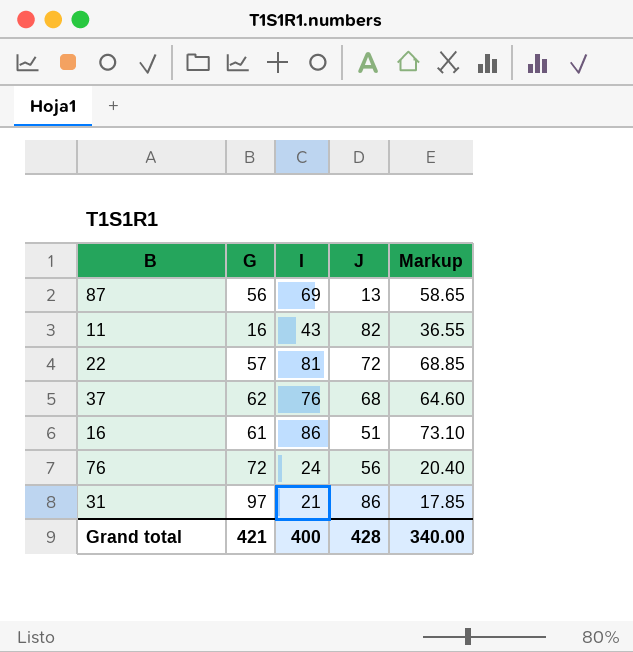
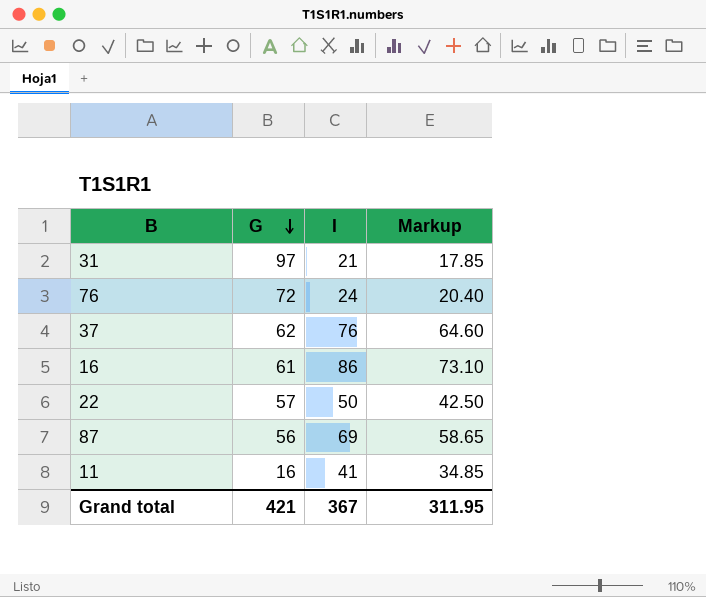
row order: none -> G descending
column J | position: 4 -> none
22 | I: 81 -> 50
22 | Markup: 68.85 -> 42.50
11 | I: 43 -> 41
11 | Markup: 36.55 -> 34.85
Grand total | I: 400 -> 367
Grand total | Markup: 340.00 -> 311.95

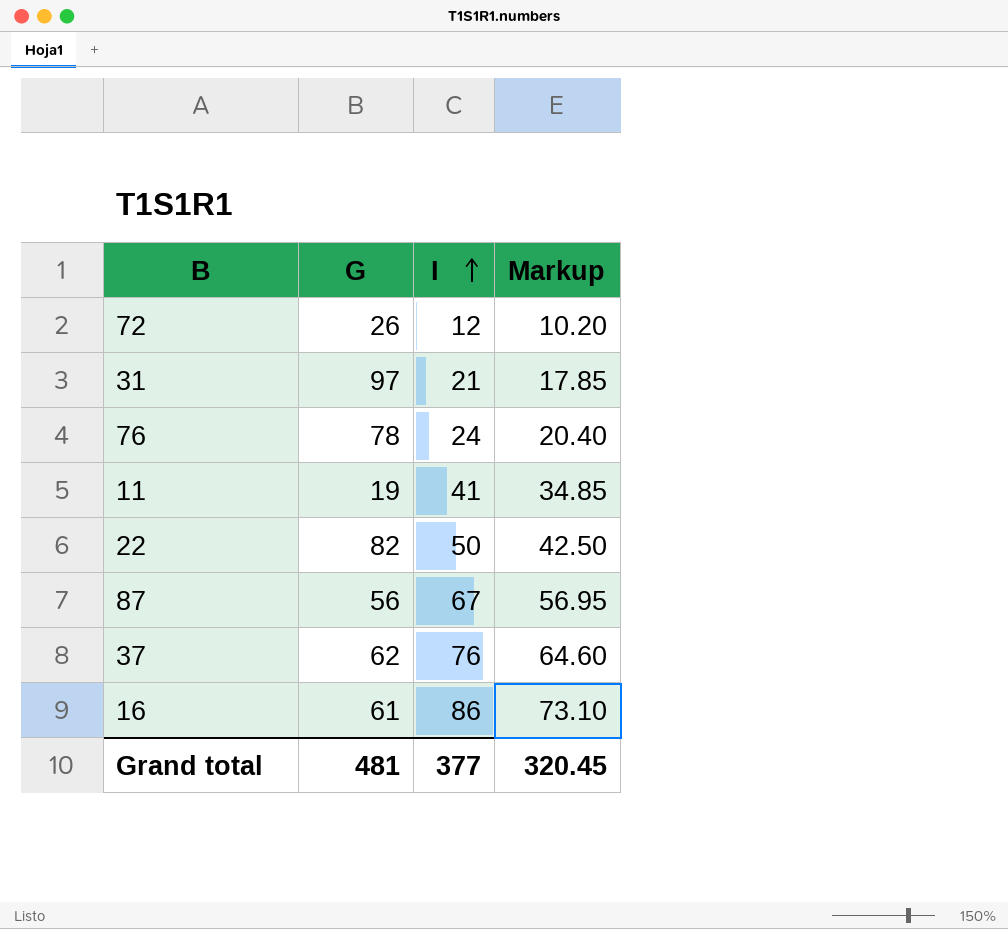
row order: G descending -> I ascending
row 72: none -> 26 | 12 | 10.20
76 | G: 72 -> 78
11 | G: 16 -> 19
22 | G: 57 -> 82
87 | I: 69 -> 67
87 | Markup: 58.65 -> 56.95
Grand total | G: 421 -> 481
Grand total | I: 367 -> 377
Grand total | Markup: 311.95 -> 320.45

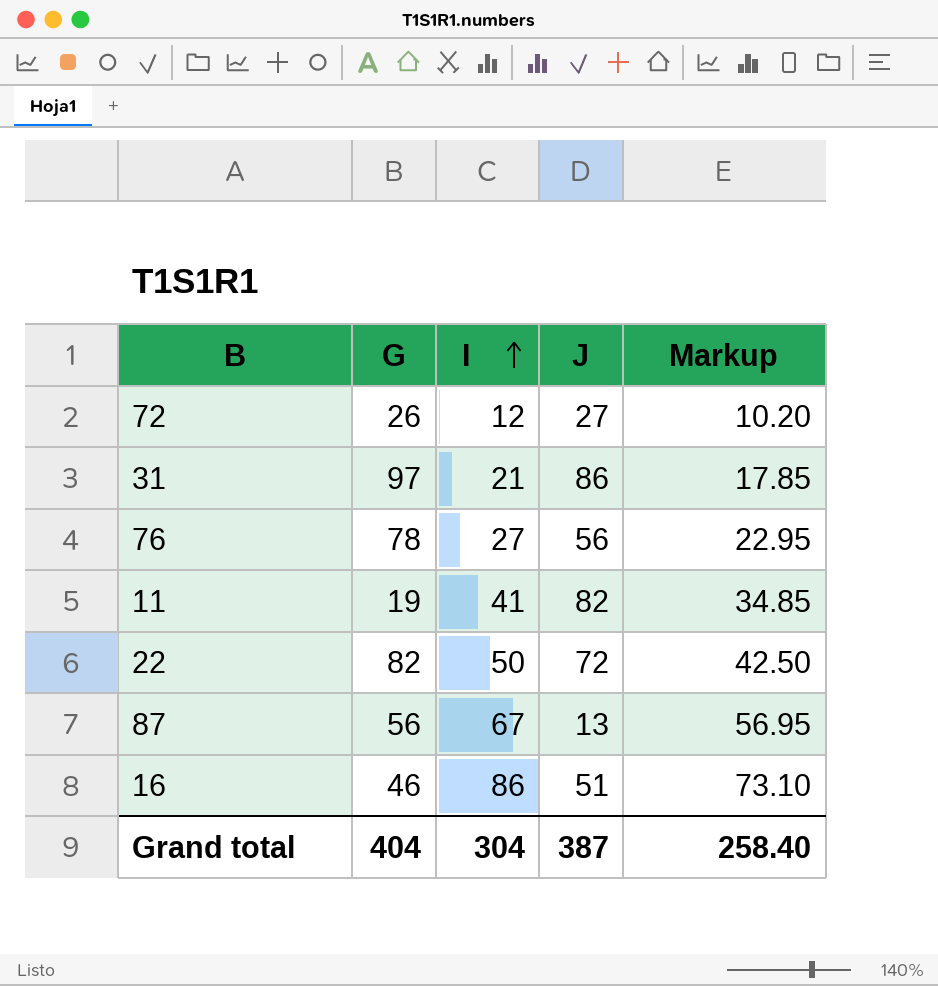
column J | position: none -> 4
row 37: 62 | 76 | 64.60 -> none
76 | I: 24 -> 27
76 | Markup: 20.40 -> 22.95
16 | G: 61 -> 46
Grand total | G: 481 -> 404
Grand total | I: 377 -> 304
Grand total | Markup: 320.45 -> 258.40

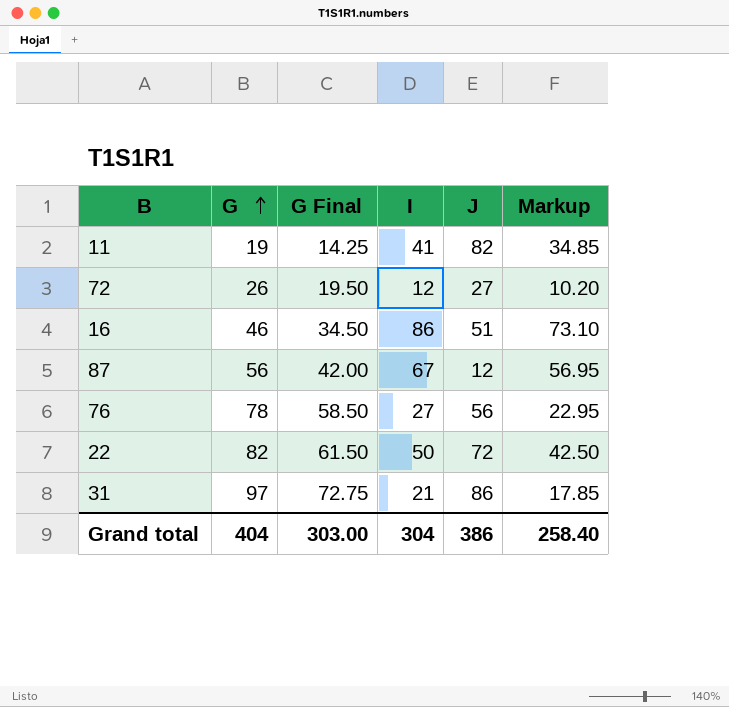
row order: I ascending -> G ascending
column G Final | formula: none -> [G] * 0.75
87 | J: 13 -> 12
Grand total | J: 387 -> 386

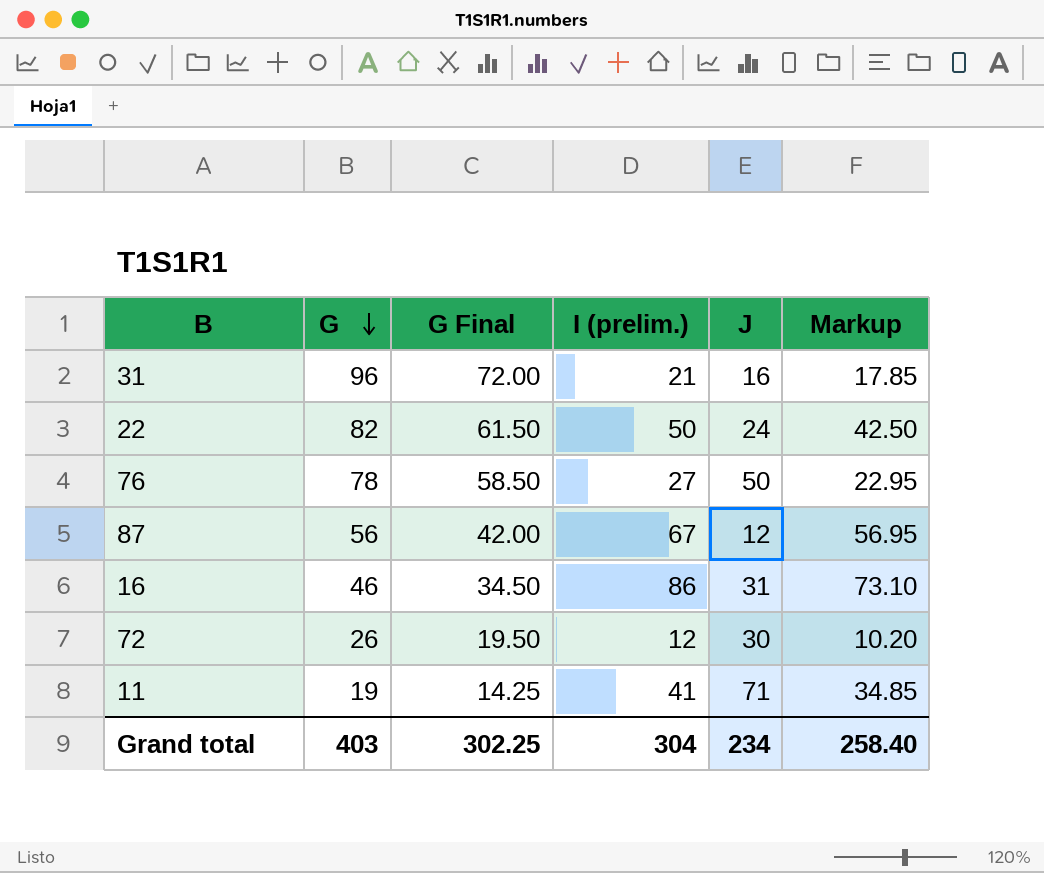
row order: G ascending -> G descending
column name: I -> I (prelim.)
31 | G: 97 -> 96
31 | G Final: 72.75 -> 72.00
31 | J: 86 -> 16
22 | J: 72 -> 24
76 | J: 56 -> 50
16 | J: 51 -> 31
72 | J: 27 -> 30
11 | J: 82 -> 71
Grand total | G: 404 -> 403
Grand total | G Final: 303.00 -> 302.25
Grand total | J: 386 -> 234

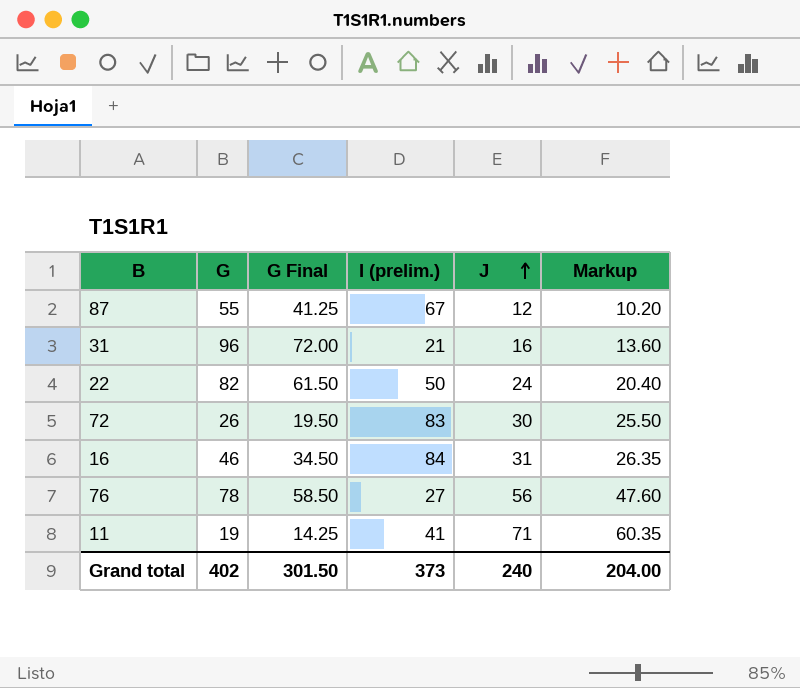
row order: G descending -> J ascending
column Markup | formula: [I (prelim.)] * 0.85 -> [J] * 0.85
87 | G: 56 -> 55
87 | G Final: 42.00 -> 41.25
72 | I (prelim.): 12 -> 83
16 | I (prelim.): 86 -> 84
76 | J: 50 -> 56
Grand total | G: 403 -> 402
Grand total | G Final: 302.25 -> 301.50
Grand total | I (prelim.): 304 -> 373
Grand total | J: 234 -> 240
Grand total | Markup: 258.40 -> 204.00

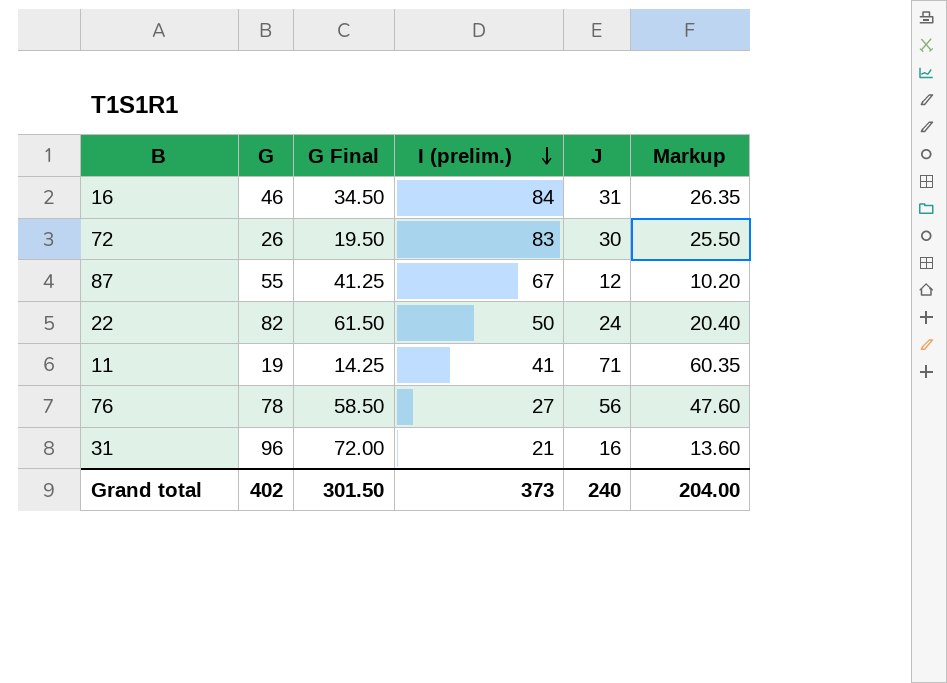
row order: J ascending -> I (prelim.) descending

